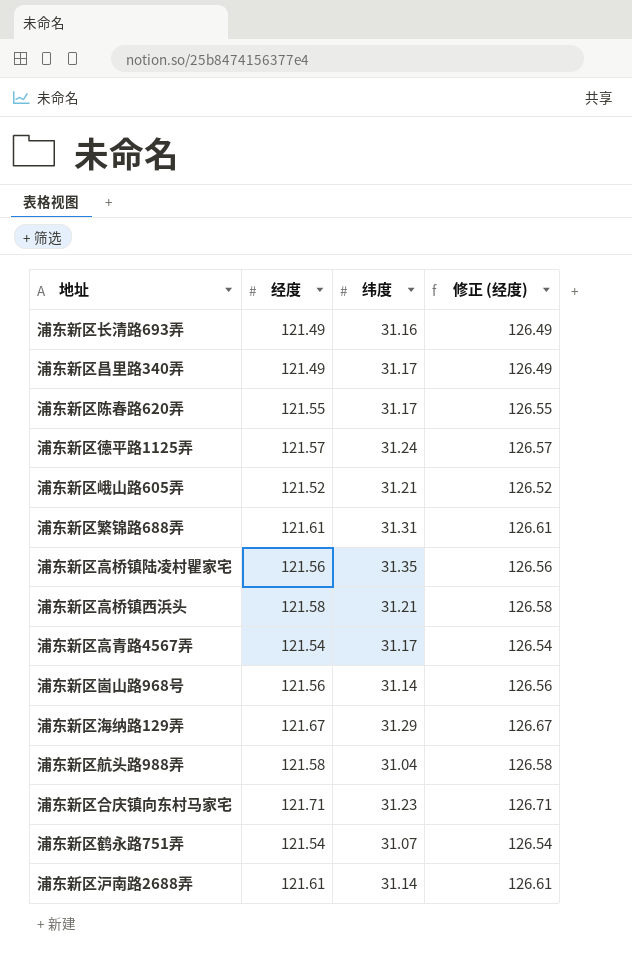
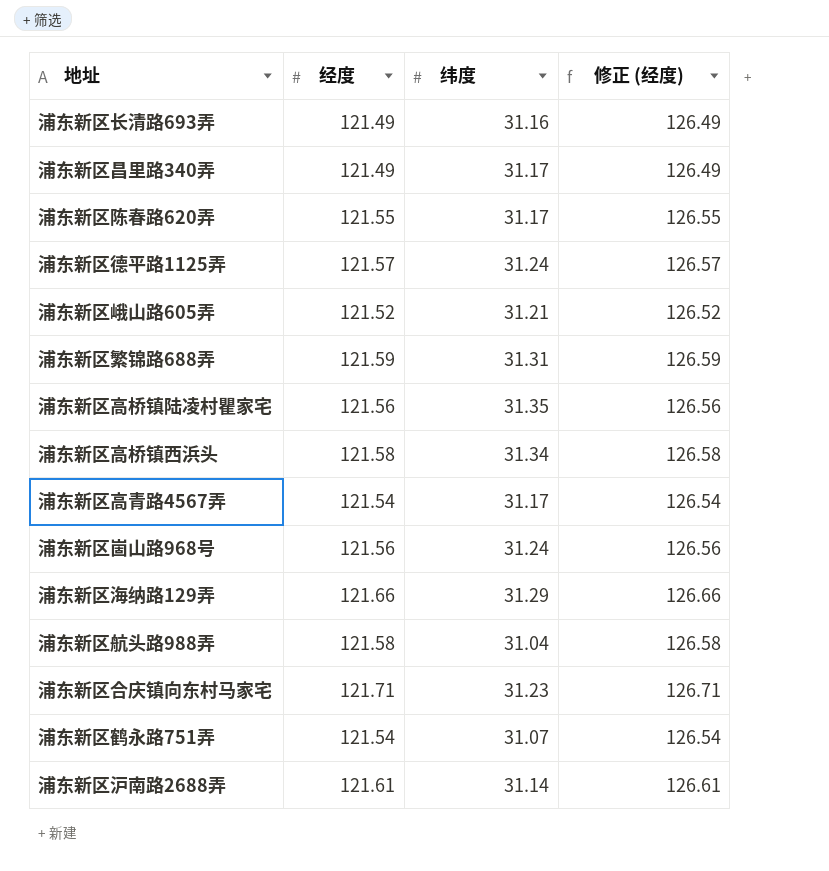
浦东新区繁锦路688弄 | 经度: 121.61 -> 121.59
浦东新区繁锦路688弄 | 修正 (经度): 126.61 -> 126.59
浦东新区高桥镇西浜头 | 纬度: 31.21 -> 31.34
浦东新区崮山路968号 | 纬度: 31.14 -> 31.24
浦东新区海纳路129弄 | 经度: 121.67 -> 121.66
浦东新区海纳路129弄 | 修正 (经度): 126.67 -> 126.66

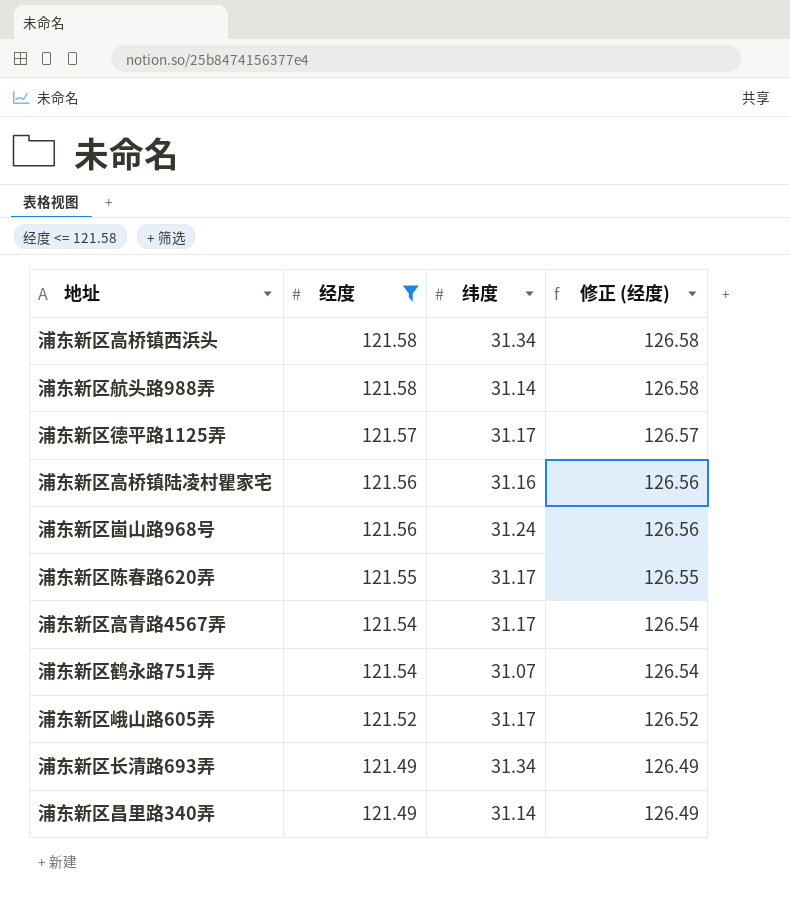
filter: none -> 经度 <= 121.58
row order: none -> 经度 descending
浦东新区航头路988弄 | 纬度: 31.04 -> 31.14
浦东新区德平路1125弄 | 纬度: 31.24 -> 31.17
浦东新区高桥镇陆凌村瞿家宅 | 纬度: 31.35 -> 31.16
浦东新区峨山路605弄 | 纬度: 31.21 -> 31.17
浦东新区长清路693弄 | 纬度: 31.16 -> 31.34
浦东新区昌里路340弄 | 纬度: 31.17 -> 31.14

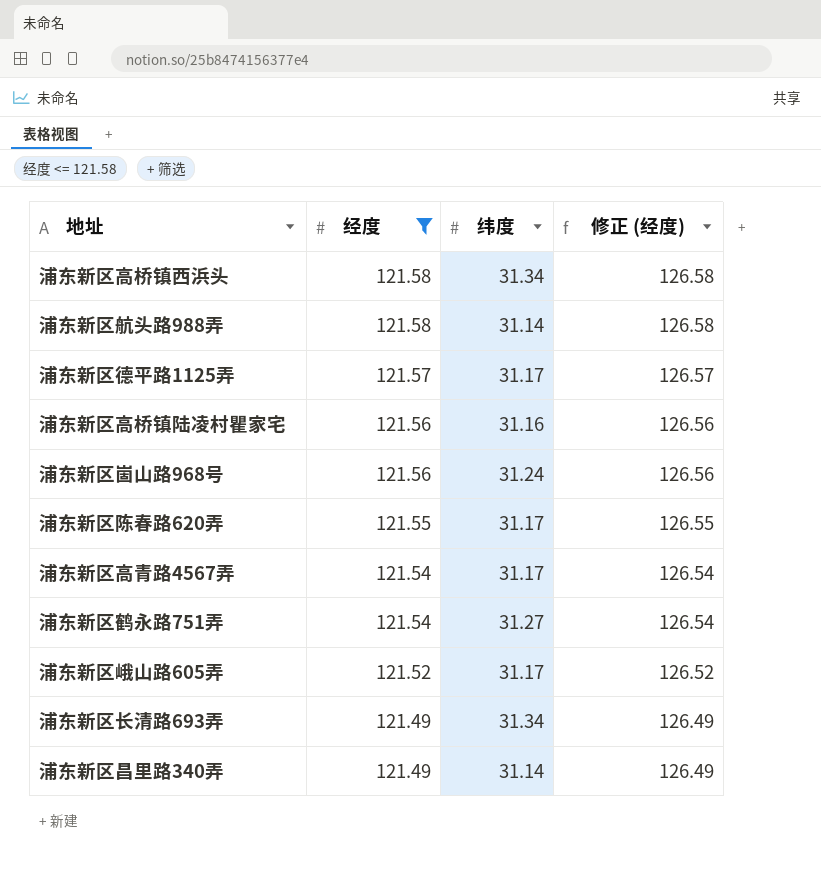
浦东新区鹤永路751弄 | 纬度: 31.07 -> 31.27

